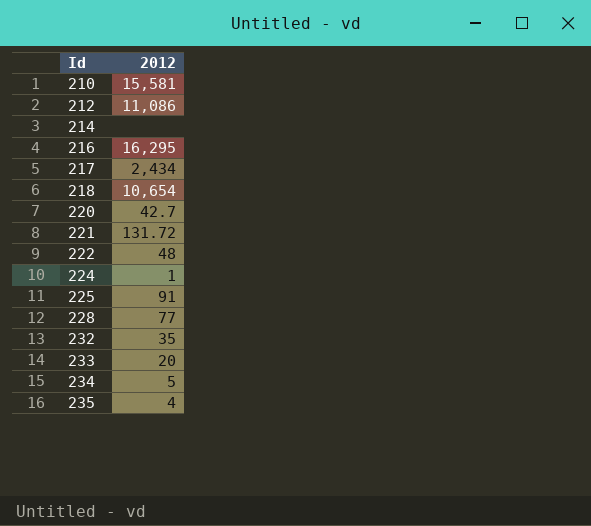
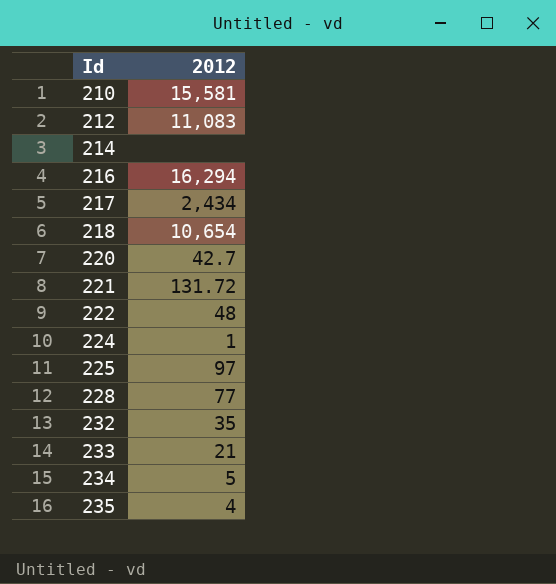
212 | 2012: 11,086 -> 11,083
216 | 2012: 16,295 -> 16,294
225 | 2012: 91 -> 97
233 | 2012: 20 -> 21

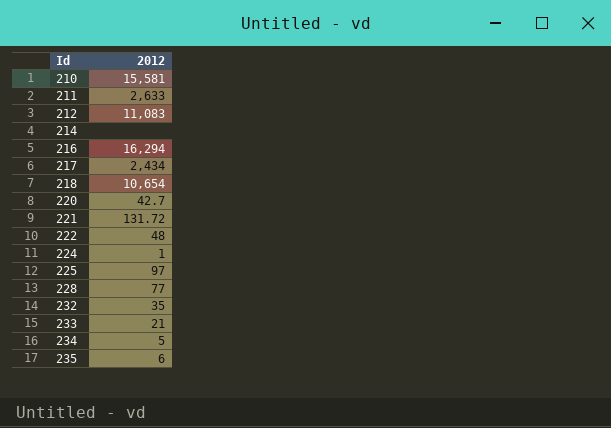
row 211: none -> 2,633
235 | 2012: 4 -> 6

